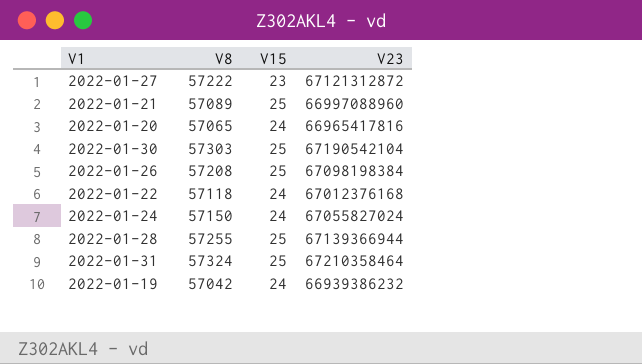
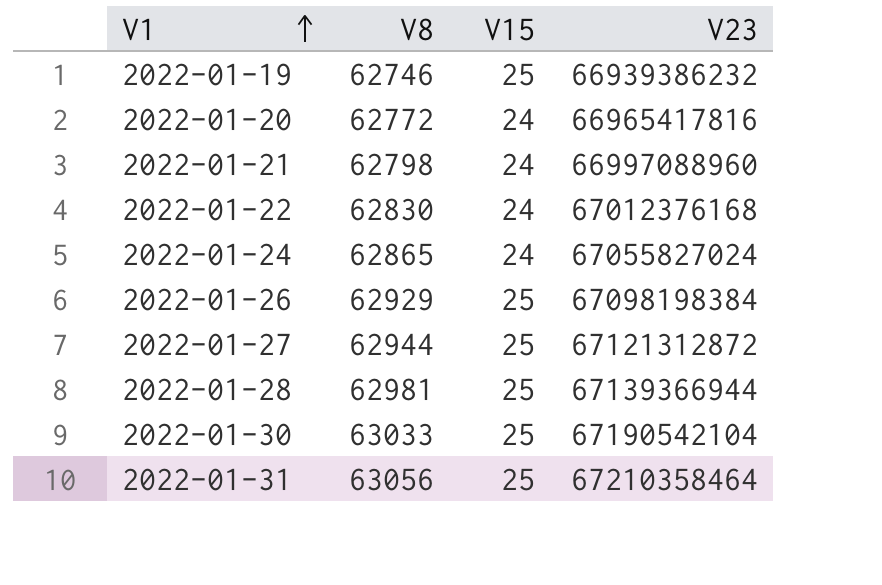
row order: none -> V1 ascending
2022-01-19 | V8: 57042 -> 62746
2022-01-19 | V15: 24 -> 25
2022-01-20 | V8: 57065 -> 62772
2022-01-21 | V8: 57089 -> 62798
2022-01-21 | V15: 25 -> 24
2022-01-22 | V8: 57118 -> 62830
2022-01-24 | V8: 57150 -> 62865
2022-01-26 | V8: 57208 -> 62929
2022-01-27 | V8: 57222 -> 62944
2022-01-27 | V15: 23 -> 25
2022-01-28 | V8: 57255 -> 62981
2022-01-30 | V8: 57303 -> 63033
2022-01-31 | V8: 57324 -> 63056

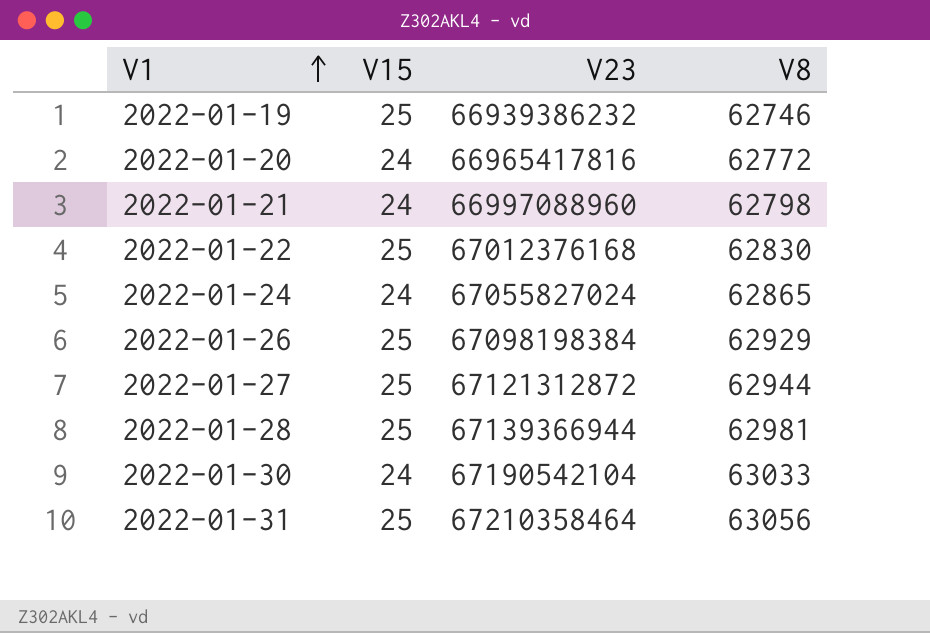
column V8 | position: 2 -> 4
2022-01-22 | V15: 24 -> 25
2022-01-30 | V15: 25 -> 24

